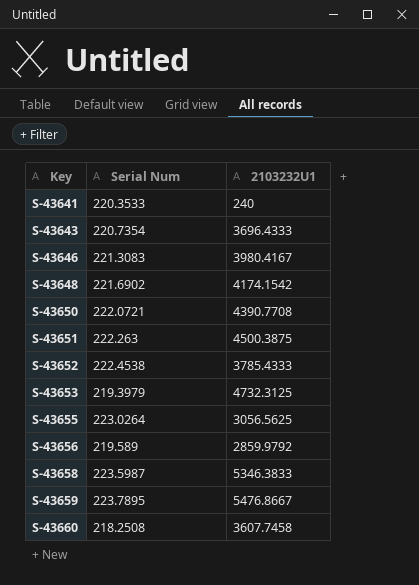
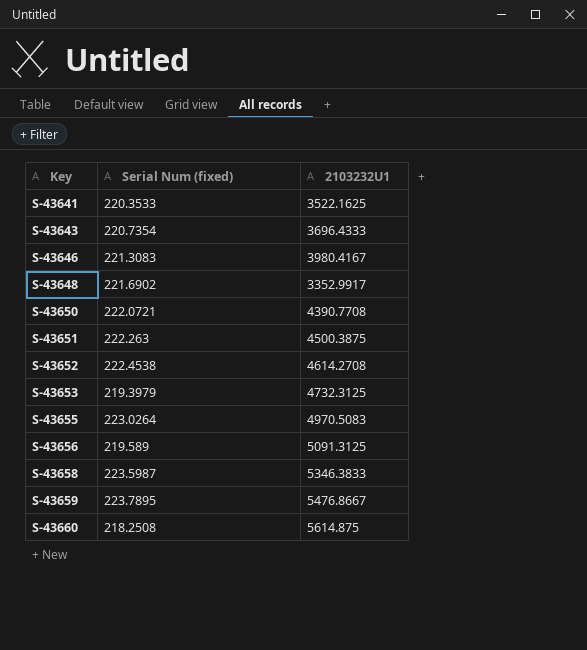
column name: Serial Num -> Serial Num (fixed)
S-43641 | 2103232U1: 240 -> 3522.1625
S-43648 | 2103232U1: 4174.1542 -> 3352.9917
S-43652 | 2103232U1: 3785.4333 -> 4614.2708
S-43655 | 2103232U1: 3056.5625 -> 4970.5083
S-43656 | 2103232U1: 2859.9792 -> 5091.3125
S-43660 | 2103232U1: 3607.7458 -> 5614.875

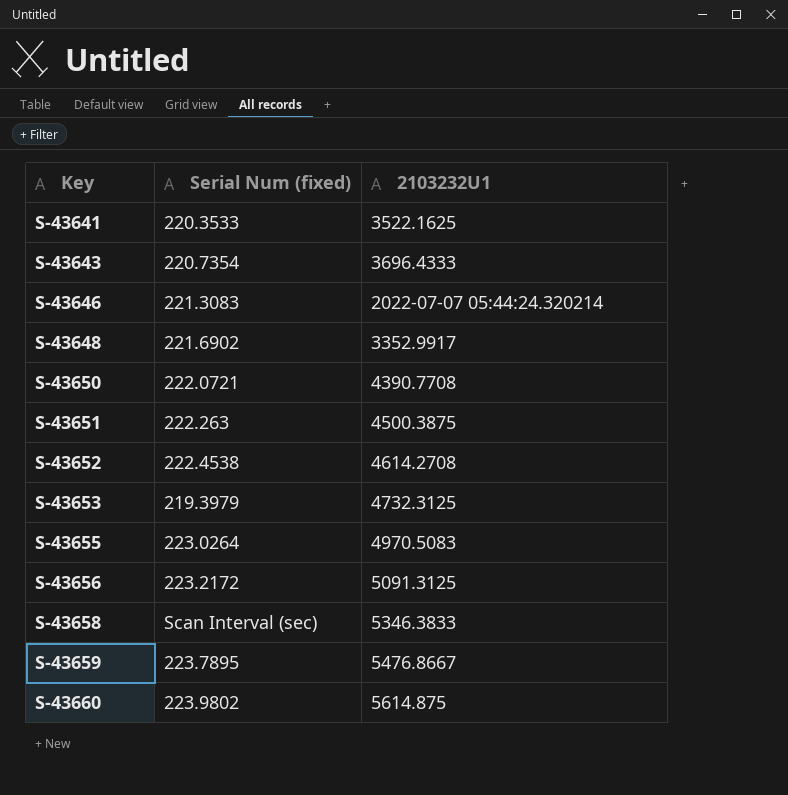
S-43646 | 2103232U1: 3980.4167 -> 2022-07-07 05:44:24.320214
S-43656 | Serial Num (fixed): 219.589 -> 223.2172
S-43658 | Serial Num (fixed): 223.5987 -> Scan Interval (sec)
S-43660 | Serial Num (fixed): 218.2508 -> 223.9802

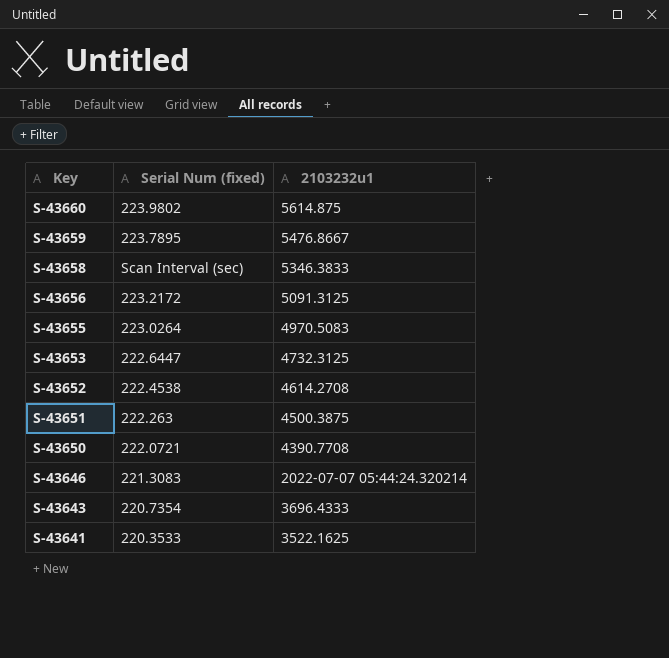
row order: Key ascending -> Key descending
column name: 2103232U1 -> 2103232u1
row S-43648: 221.6902 | 3352.9917 -> none
S-43653 | Serial Num (fixed): 219.3979 -> 222.6447

